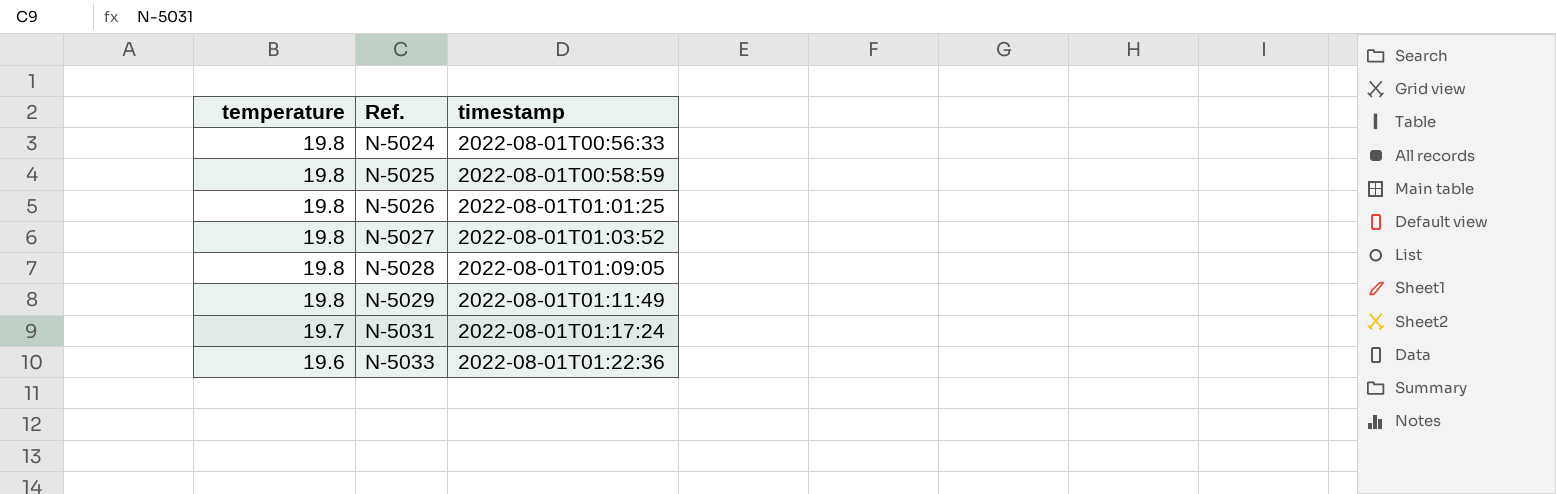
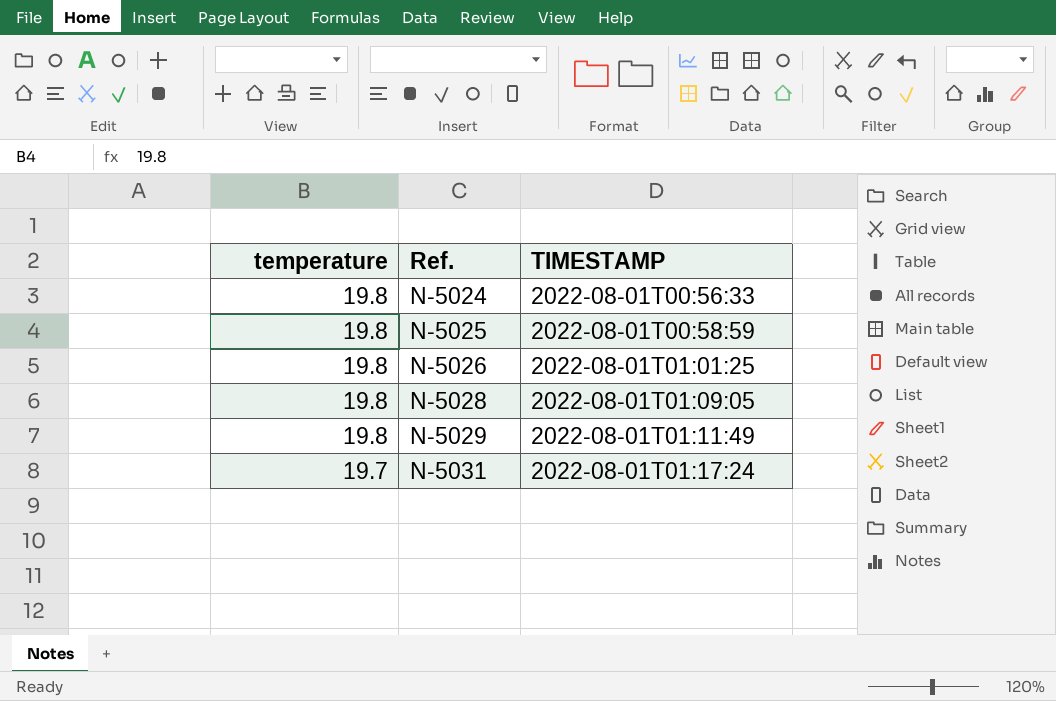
column name: timestamp -> TIMESTAMP
row N-5027: 19.8 | 2022-08-01T01:03:52 -> none
row N-5033: 19.6 | 2022-08-01T01:22:36 -> none

